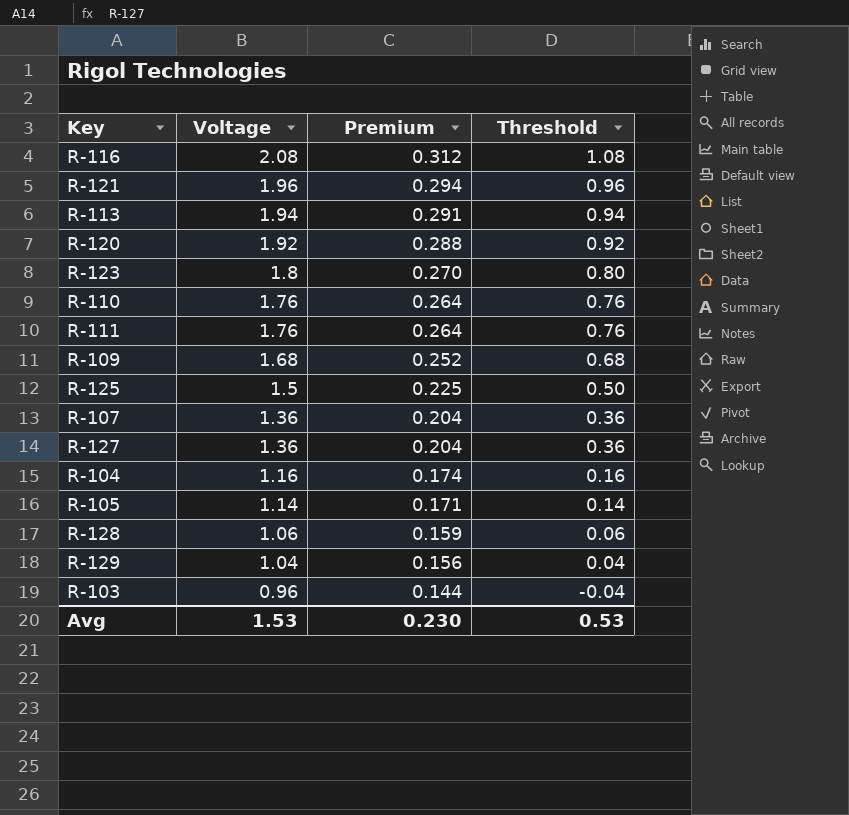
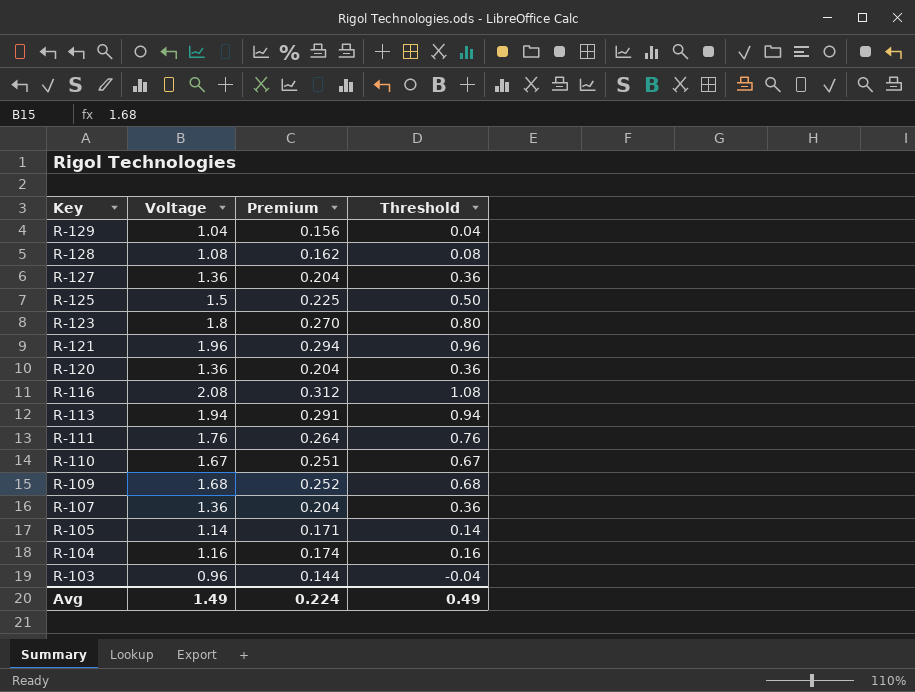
row order: Voltage descending -> Key descending
R-128 | Voltage: 1.06 -> 1.08
R-128 | Premium: 0.159 -> 0.162
R-128 | Threshold: 0.06 -> 0.08
R-120 | Voltage: 1.92 -> 1.36
R-120 | Premium: 0.288 -> 0.204
R-120 | Threshold: 0.92 -> 0.36
R-110 | Voltage: 1.76 -> 1.67
R-110 | Premium: 0.264 -> 0.251
R-110 | Threshold: 0.76 -> 0.67
Avg | Voltage: 1.53 -> 1.49
Avg | Premium: 0.230 -> 0.224
Avg | Threshold: 0.53 -> 0.49

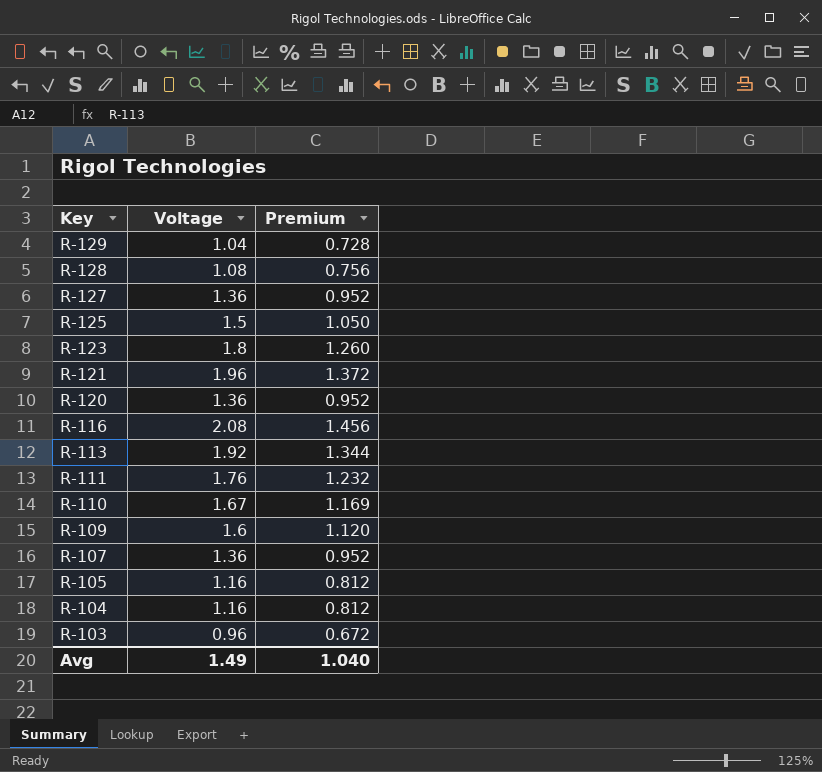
column Threshold | formula: [Voltage] - 1 -> none
column Premium | formula: [Voltage] * 0.15 -> [Voltage] * 0.7
R-113 | Voltage: 1.94 -> 1.92
R-109 | Voltage: 1.68 -> 1.6
R-105 | Voltage: 1.14 -> 1.16
Avg | Premium: 0.224 -> 1.040

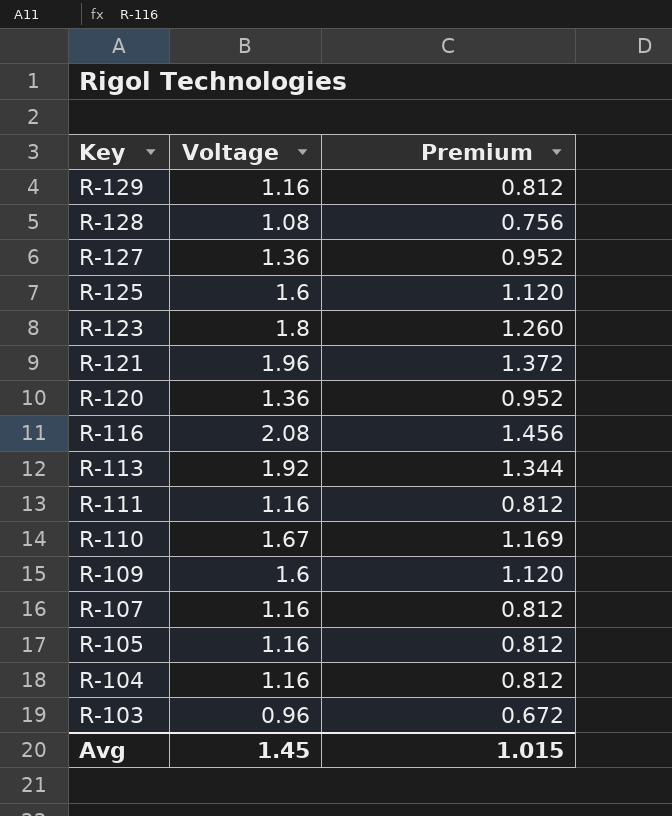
R-129 | Voltage: 1.04 -> 1.16
R-129 | Premium: 0.728 -> 0.812
R-125 | Voltage: 1.5 -> 1.6
R-125 | Premium: 1.050 -> 1.120
R-111 | Voltage: 1.76 -> 1.16
R-111 | Premium: 1.232 -> 0.812
R-107 | Voltage: 1.36 -> 1.16
R-107 | Premium: 0.952 -> 0.812
Avg | Voltage: 1.49 -> 1.45
Avg | Premium: 1.040 -> 1.015

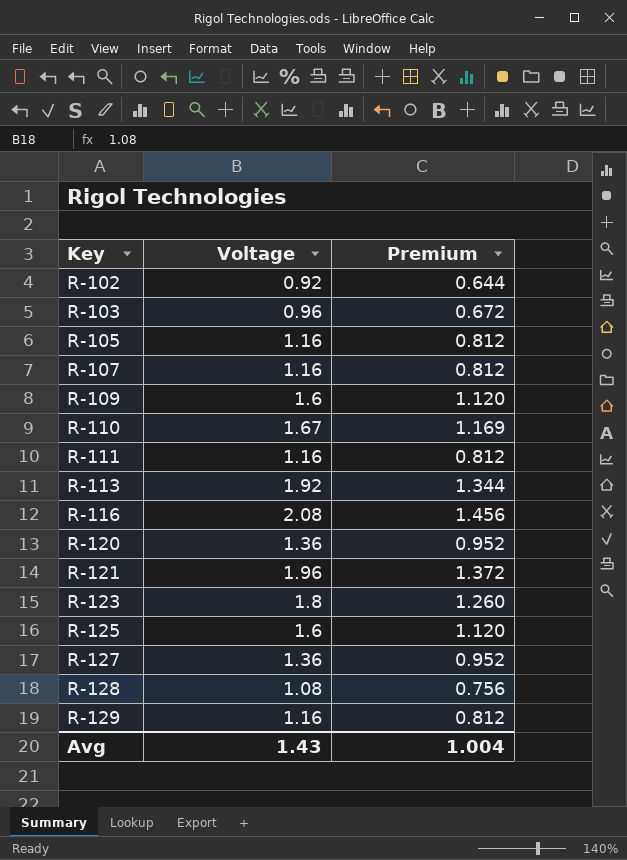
row order: Key descending -> Key ascending
row R-104: 1.16 | 0.812 -> none
row R-102: none -> 0.92 | 0.644
Avg | Voltage: 1.45 -> 1.43
Avg | Premium: 1.015 -> 1.004

